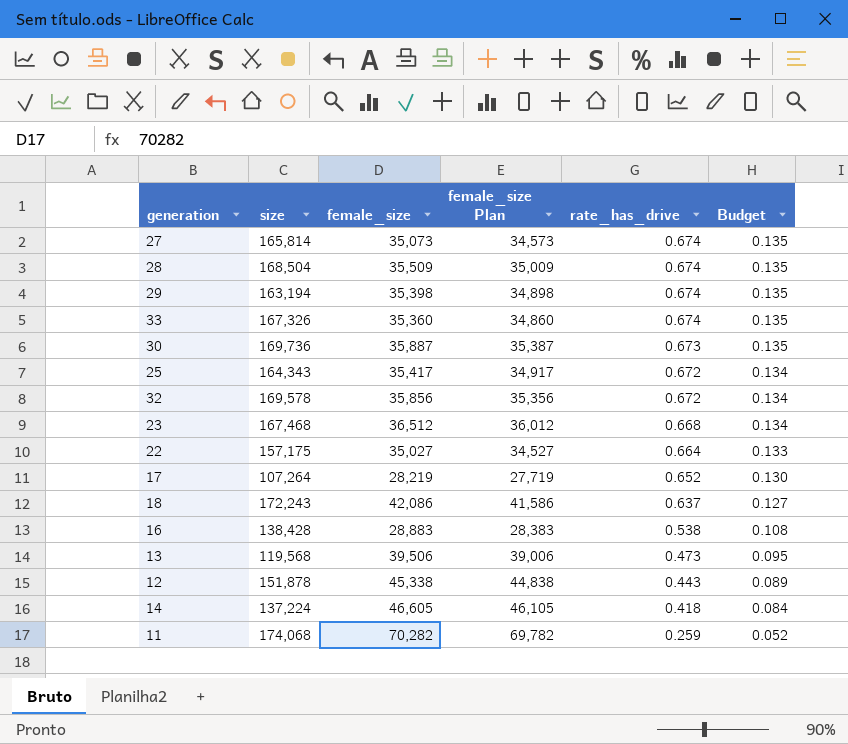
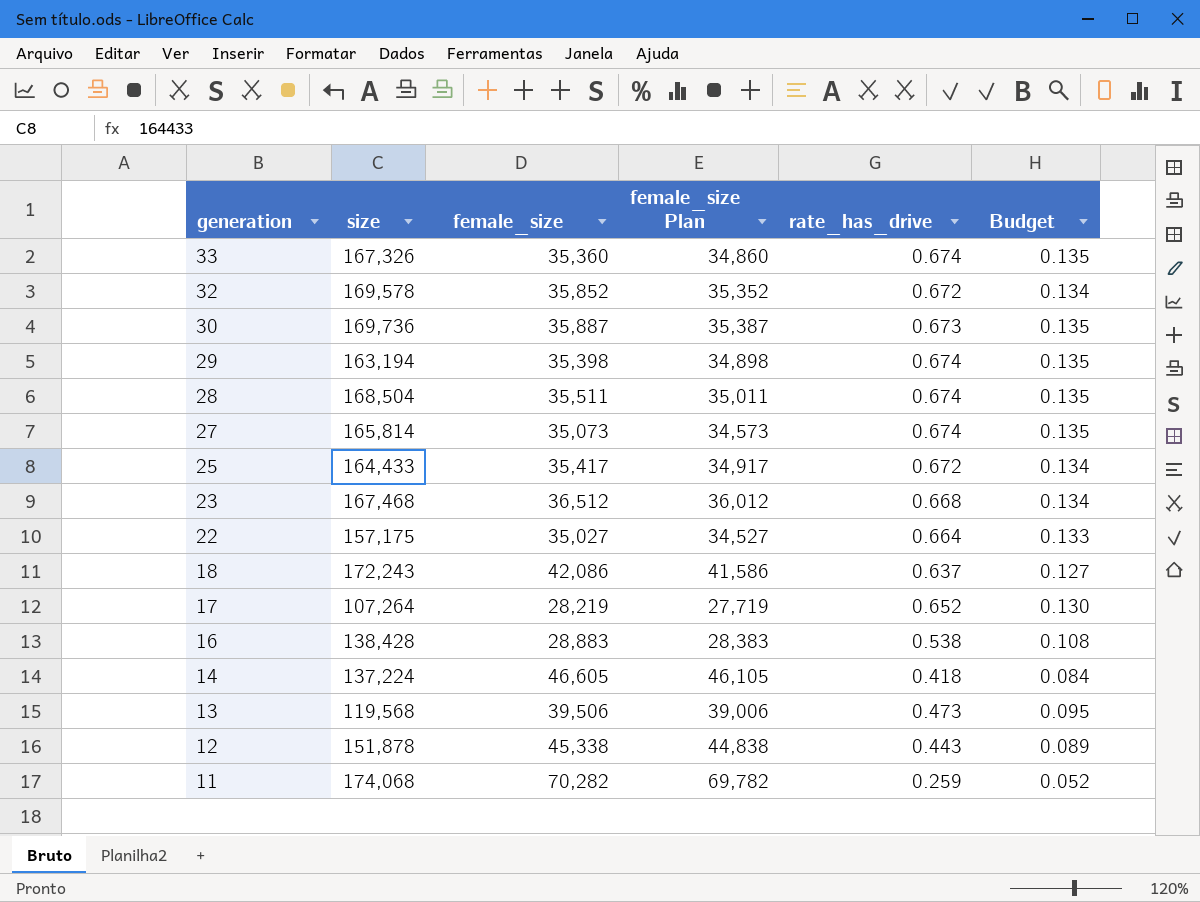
row order: rate_has_drive descending -> generation descending
32 | female_size: 35,856 -> 35,852
32 | female_size Plan: 35,356 -> 35,352
28 | female_size: 35,509 -> 35,511
28 | female_size Plan: 35,009 -> 35,011
25 | size: 164,343 -> 164,433

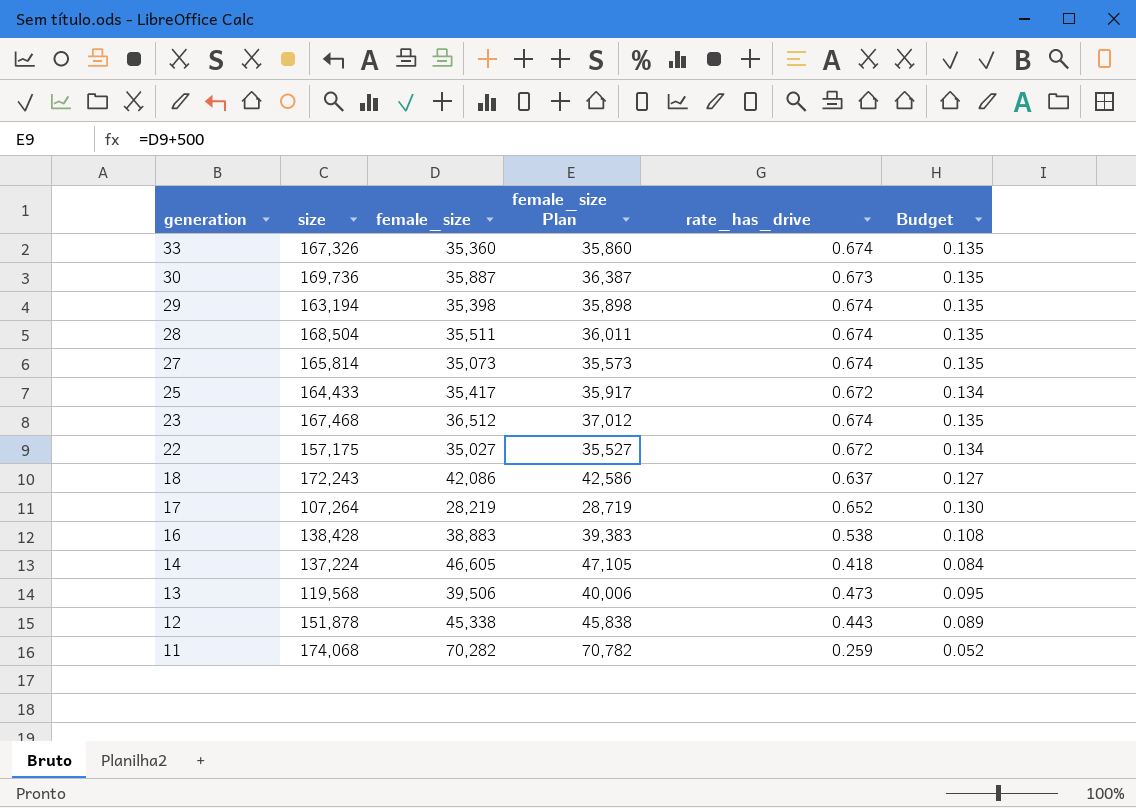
column female_size Plan | formula: [female_size] - 500 -> [female_size] + 500
row 32: 169,578 | 35,852 | 35,352 | 0.672 | 0.134 -> none
23 | rate_has_drive: 0.668 -> 0.674
23 | Budget: 0.134 -> 0.135
22 | rate_has_drive: 0.664 -> 0.672
22 | Budget: 0.133 -> 0.134
16 | female_size: 28,883 -> 38,883

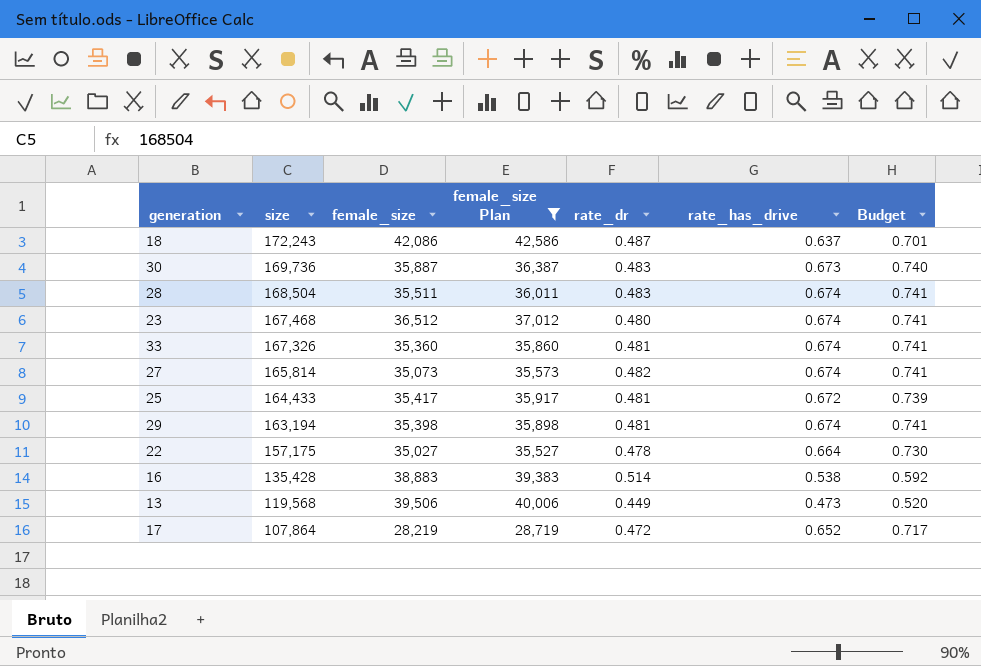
filter: none -> female_size Plan <= 42,586
row order: generation descending -> size descending
column rate_dr | position: none -> 5
column Budget | formula: [rate_has_drive] * 0.2 -> [rate_has_drive] * 1.1
22 | rate_has_drive: 0.672 -> 0.664
16 | size: 138,428 -> 135,428
17 | size: 107,264 -> 107,864

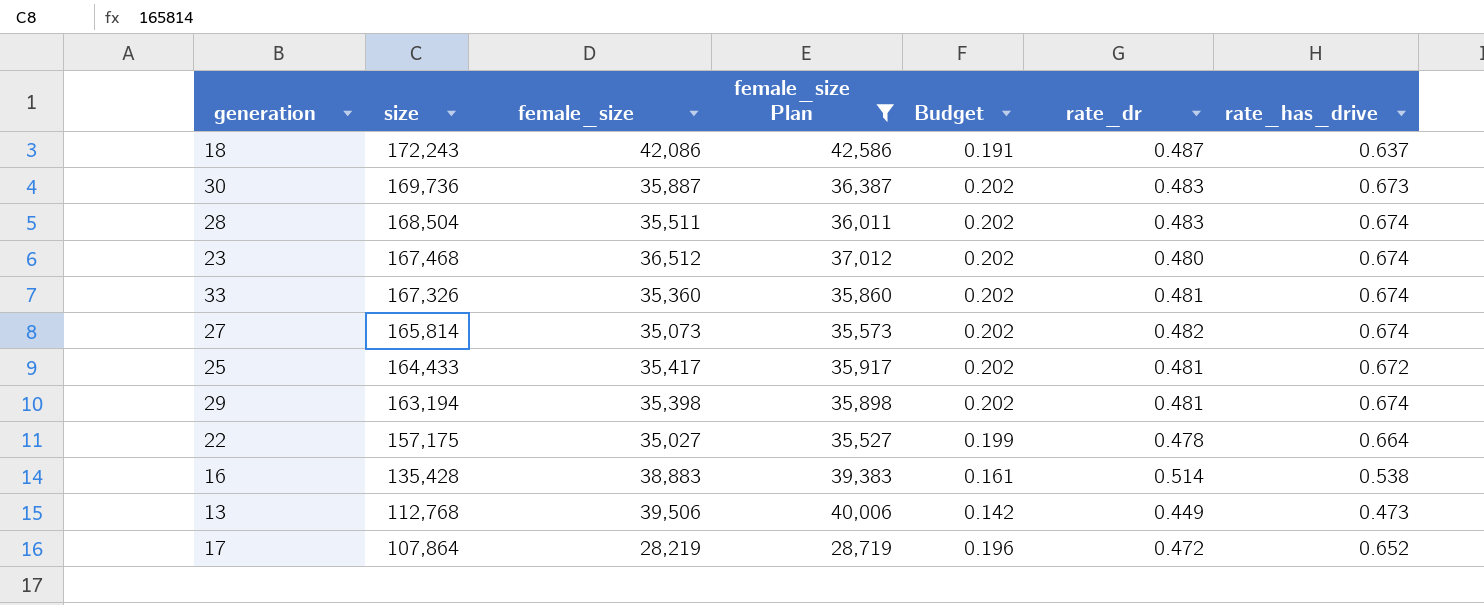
column Budget | formula: [rate_has_drive] * 1.1 -> [rate_has_drive] * 0.3
column Budget | position: 7 -> 5
13 | size: 119,568 -> 112,768

